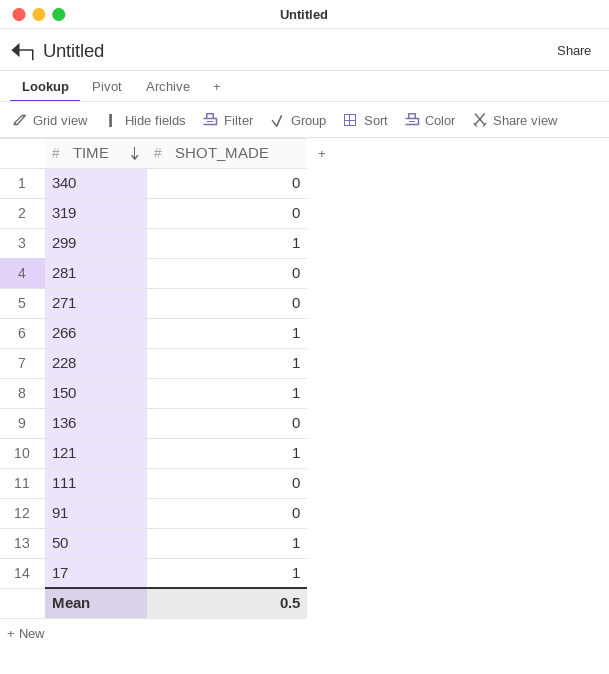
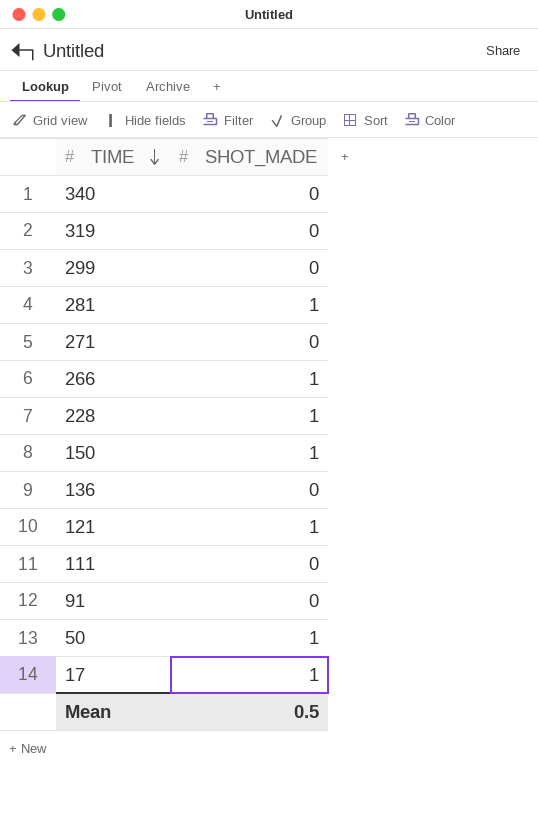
299 | SHOT_MADE: 1 -> 0
281 | SHOT_MADE: 0 -> 1

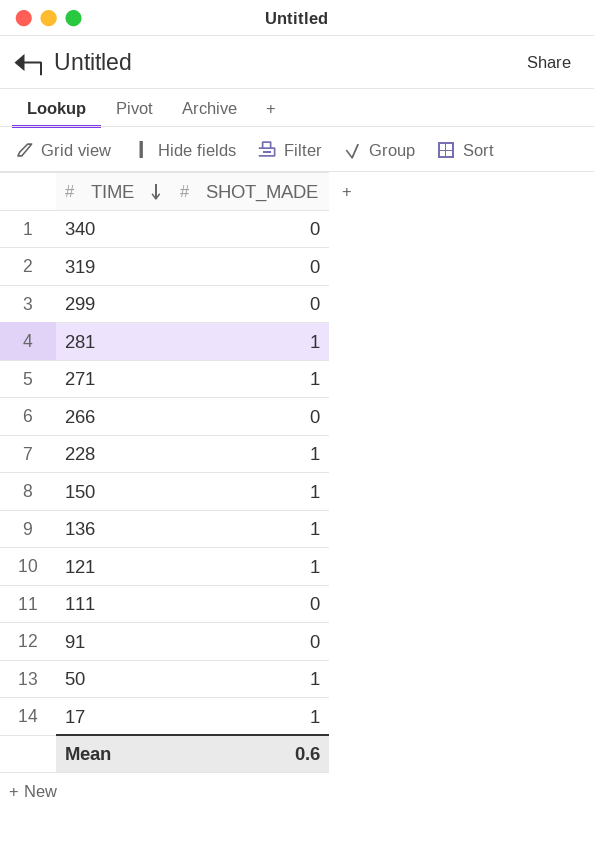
271 | SHOT_MADE: 0 -> 1
266 | SHOT_MADE: 1 -> 0
136 | SHOT_MADE: 0 -> 1
Mean | SHOT_MADE: 0.5 -> 0.6

